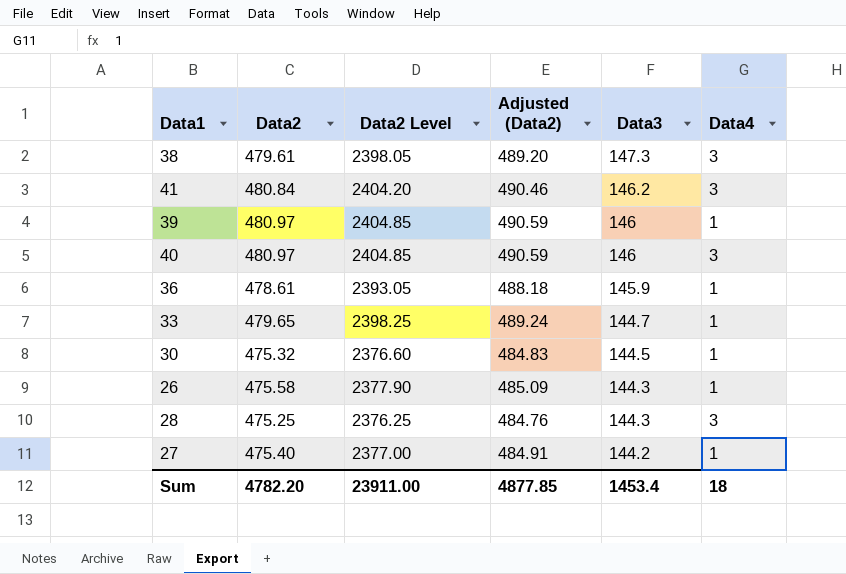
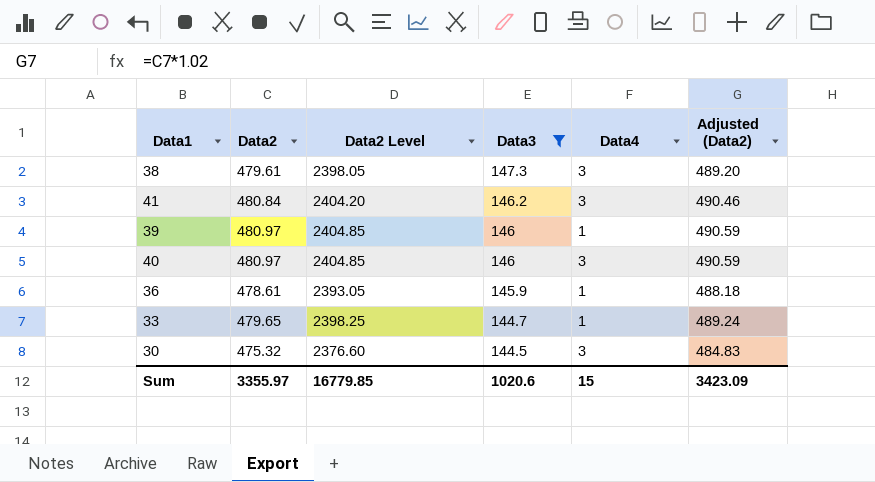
filter: none -> Data3 >= 144.5
column Adjusted (Data2) | position: 4 -> 6
30 | Data4: 1 -> 3
Sum | Data2: 4782.20 -> 3355.97
Sum | Data2 Level: 23911.00 -> 16779.85
Sum | Data3: 1453.4 -> 1020.6
Sum | Data4: 18 -> 15
Sum | Adjusted (Data2): 4877.85 -> 3423.09

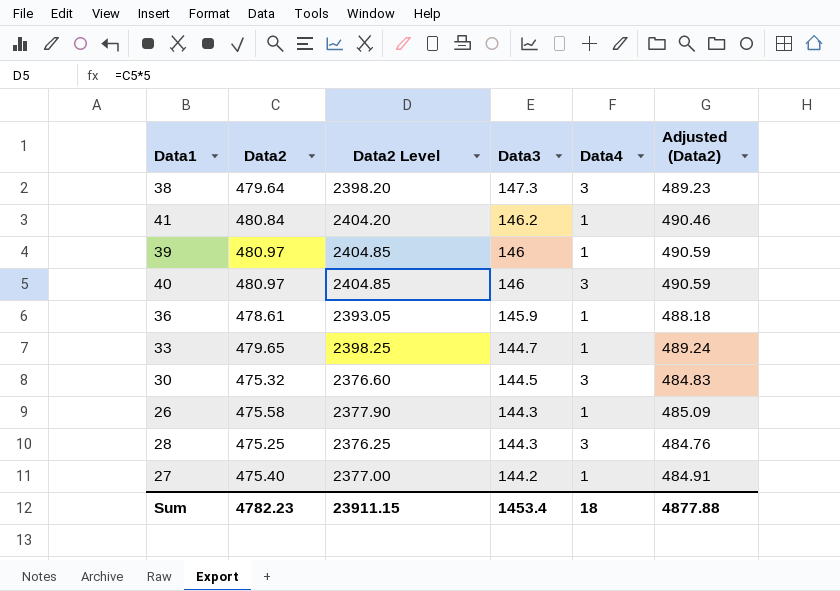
filter: Data3 >= 144.5 -> none
38 | Data2: 479.61 -> 479.64
38 | Data2 Level: 2398.05 -> 2398.20
38 | Adjusted (Data2): 489.20 -> 489.23
41 | Data4: 3 -> 1
Sum | Data2: 3355.97 -> 4782.23
Sum | Data2 Level: 16779.85 -> 23911.15
Sum | Data3: 1020.6 -> 1453.4
Sum | Data4: 15 -> 18
Sum | Adjusted (Data2): 3423.09 -> 4877.88

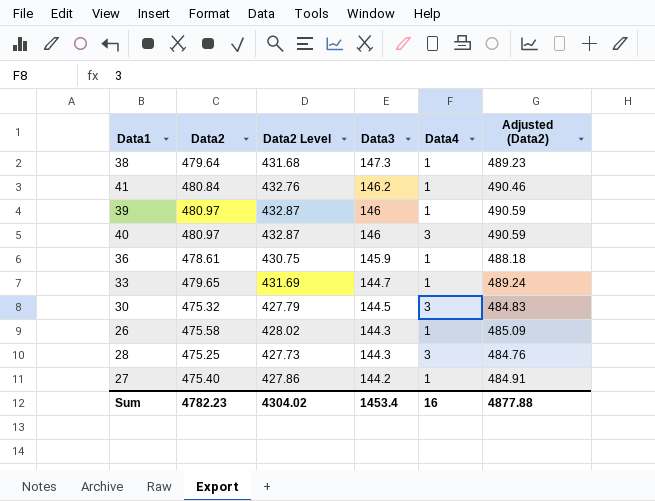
column Data2 Level | formula: [Data2] * 5 -> [Data2] * 0.9
38 | Data4: 3 -> 1
Sum | Data2 Level: 23911.15 -> 4304.02
Sum | Data4: 18 -> 16

